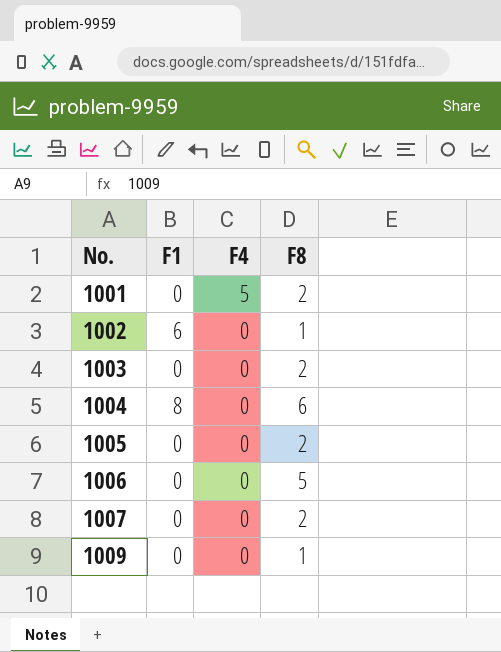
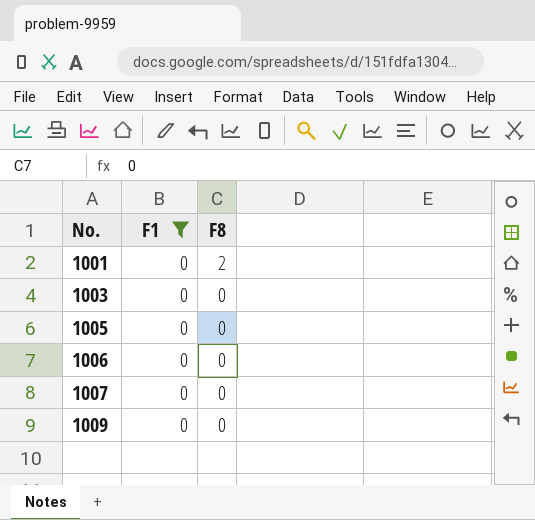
filter: none -> F1 = 0
column F4 | position: 3 -> none
1003 | F8: 2 -> 0
1005 | F8: 2 -> 0
1006 | F8: 5 -> 0
1007 | F8: 2 -> 0
1009 | F8: 1 -> 0

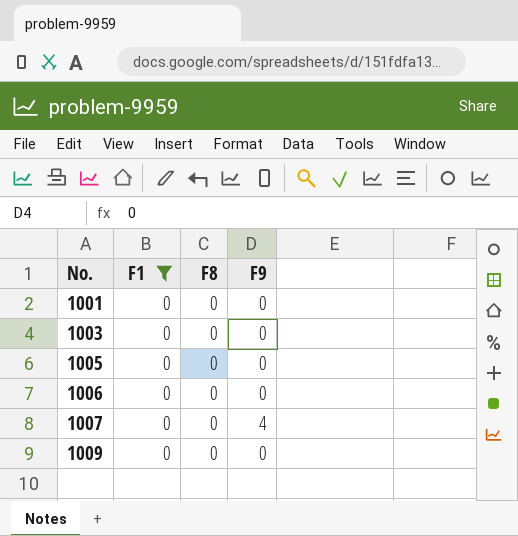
column F9 | position: none -> 4
1001 | F8: 2 -> 0

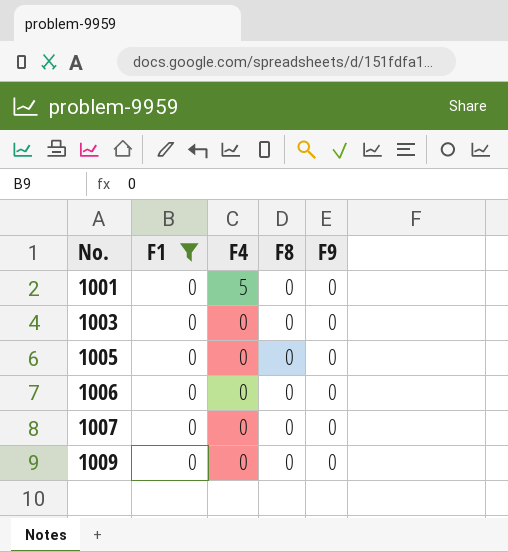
column F4 | position: none -> 3
1007 | F9: 4 -> 0

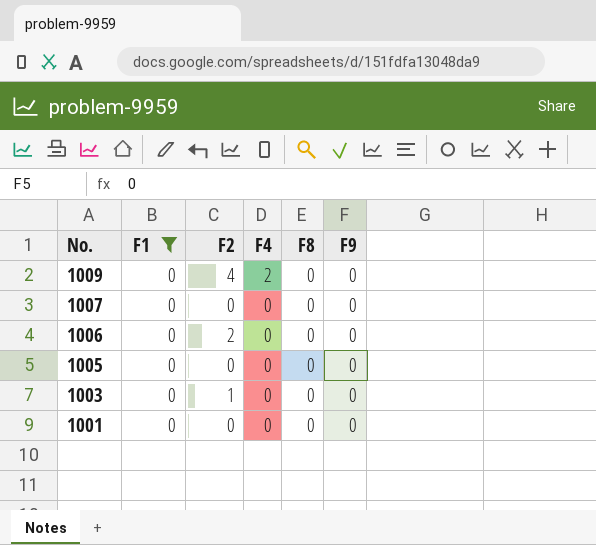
row order: No. ascending -> No. descending
column F2 | position: none -> 3
1009 | F4: 0 -> 2
1001 | F4: 5 -> 0

